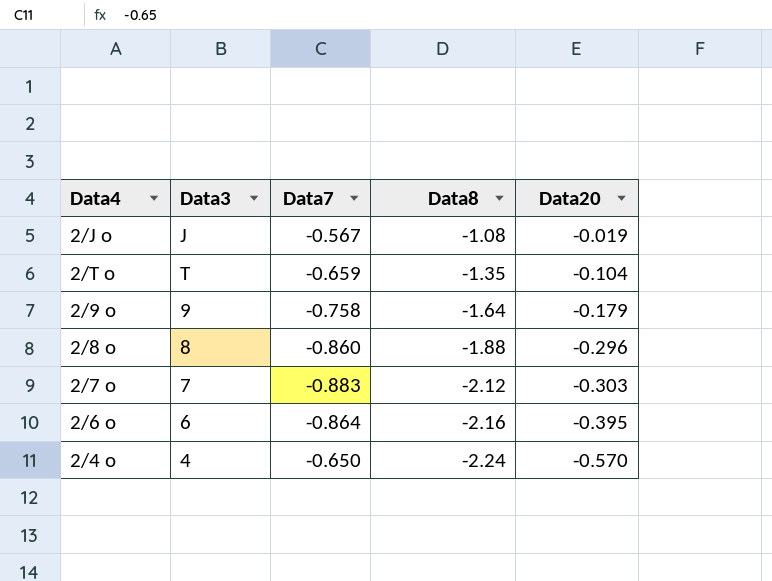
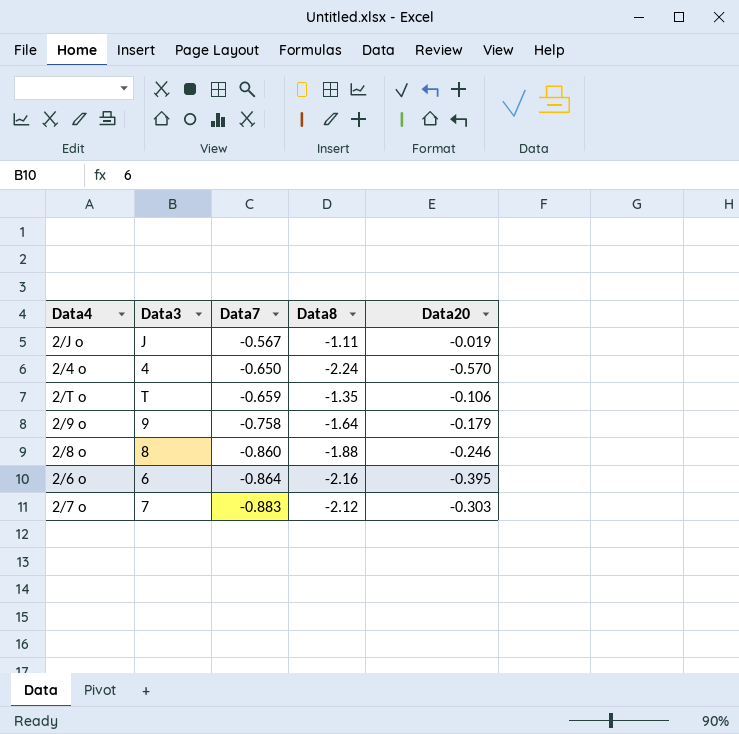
row order: Data8 descending -> Data7 descending
2/J o | Data8: -1.08 -> -1.11
2/T o | Data20: -0.104 -> -0.106
2/8 o | Data20: -0.296 -> -0.246

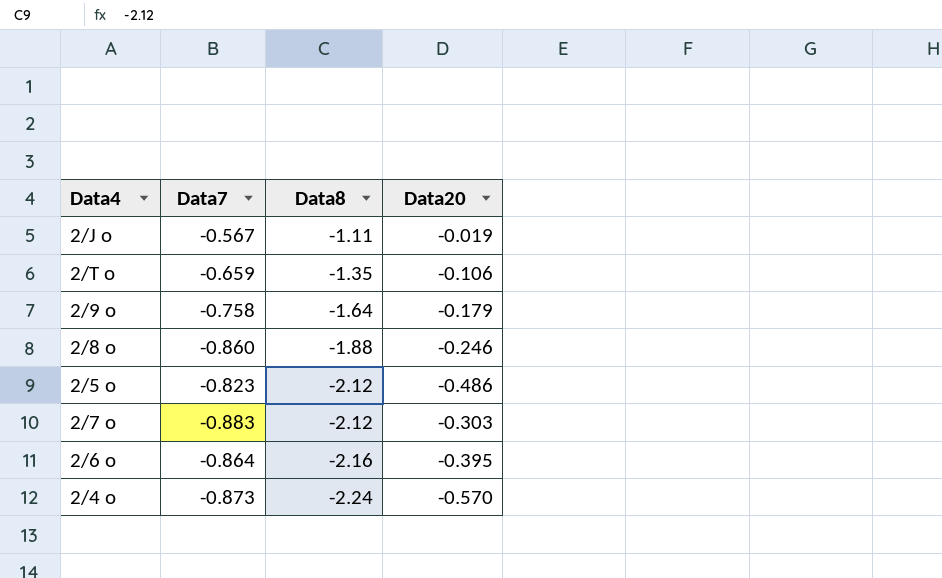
row order: Data7 descending -> Data8 descending
column Data3 | position: 2 -> none
row 2/5 o: none -> -0.823 | -2.12 | -0.486
2/4 o | Data7: -0.650 -> -0.873

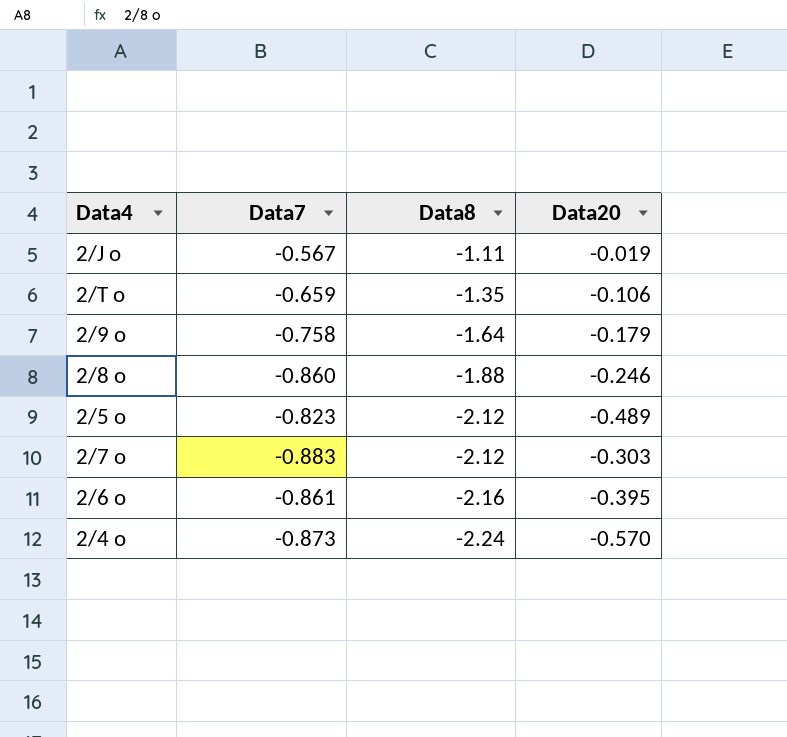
2/5 o | Data20: -0.486 -> -0.489
2/6 o | Data7: -0.864 -> -0.861

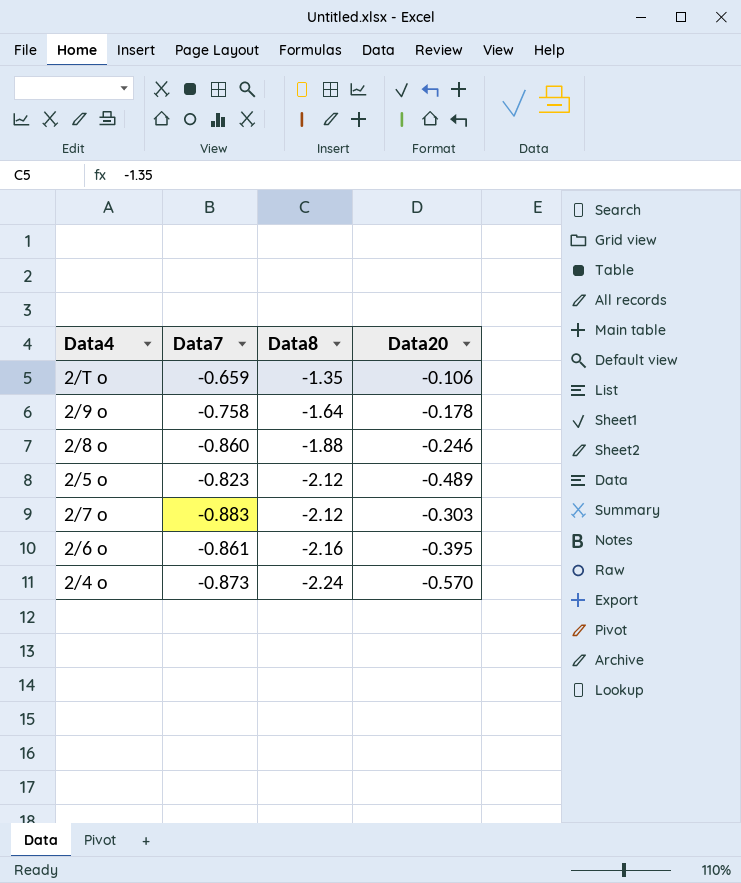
row 2/J o: -0.567 | -1.11 | -0.019 -> none
2/9 o | Data20: -0.179 -> -0.178

